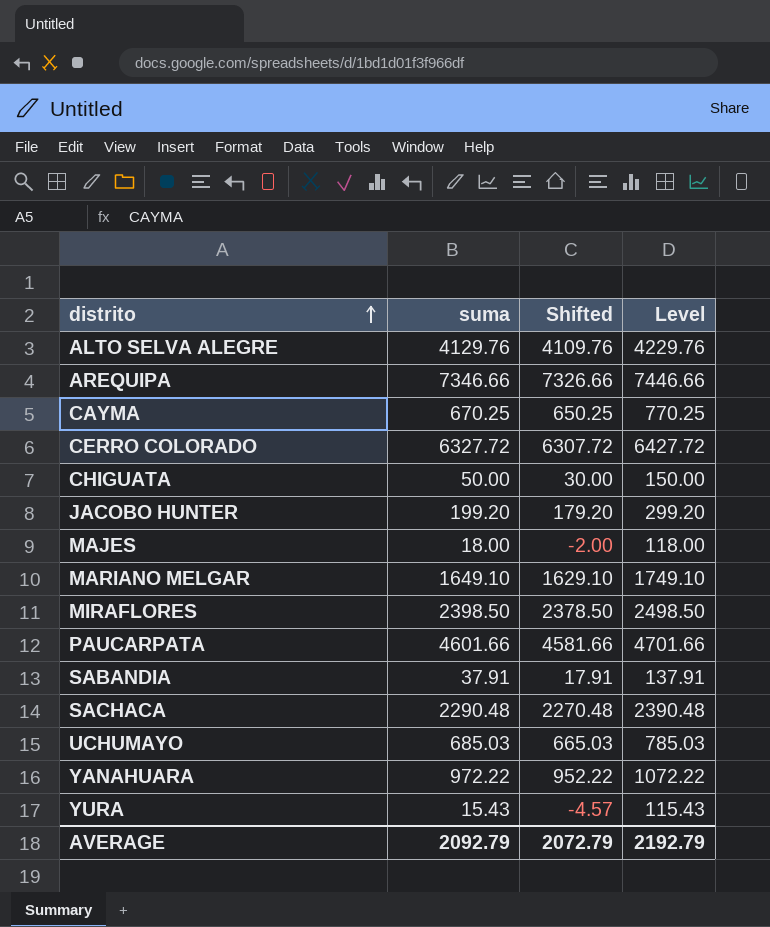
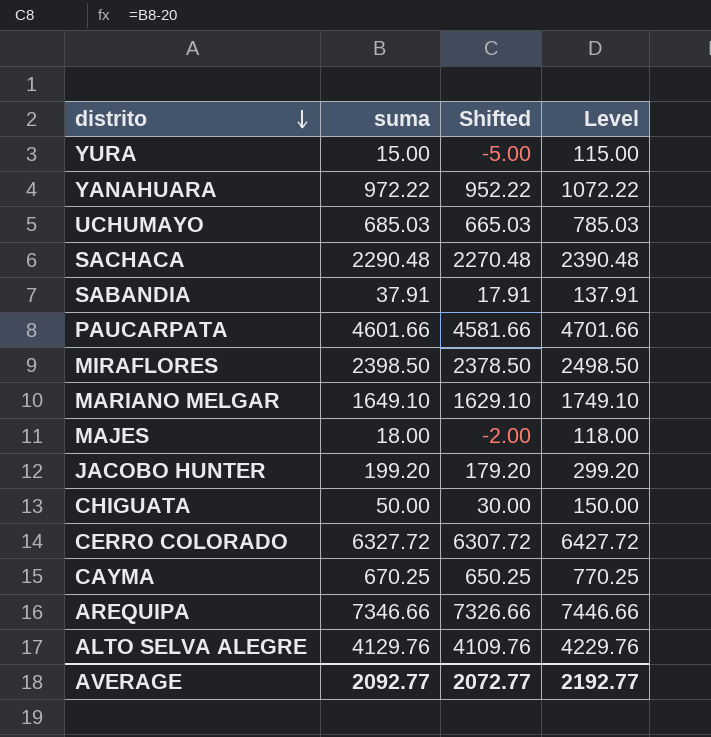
row order: distrito ascending -> distrito descending
YURA | suma: 15.43 -> 15.00
YURA | Shifted: -4.57 -> -5.00
YURA | Level: 115.43 -> 115.00
AVERAGE | suma: 2092.79 -> 2092.77
AVERAGE | Shifted: 2072.79 -> 2072.77
AVERAGE | Level: 2192.79 -> 2192.77

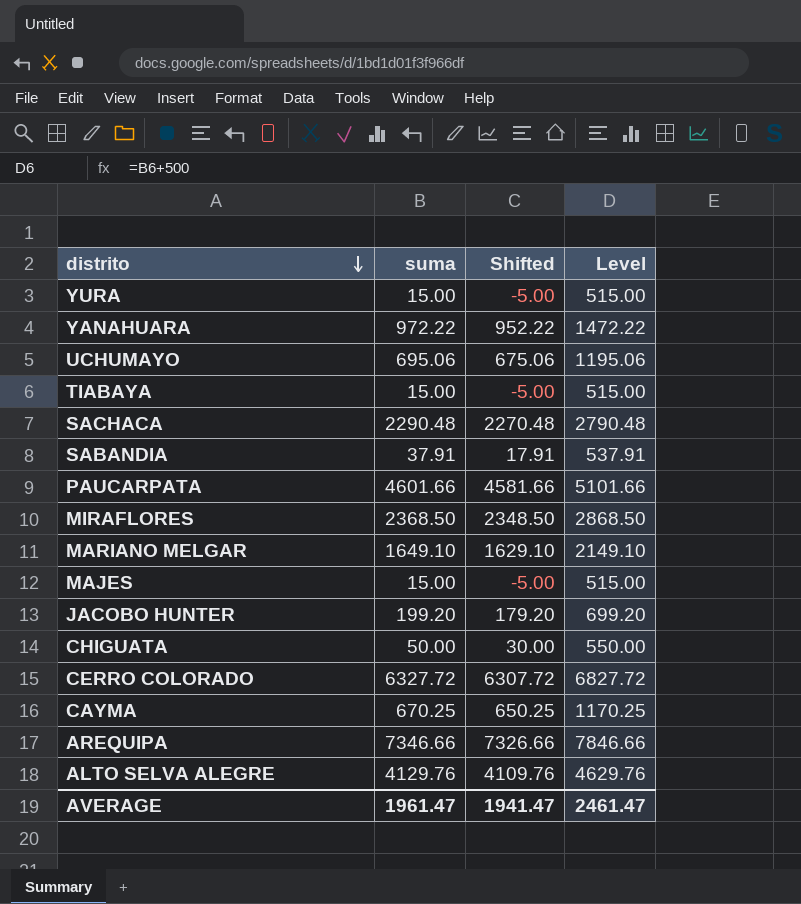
column Level | formula: [suma] + 100 -> [suma] + 500
UCHUMAYO | suma: 685.03 -> 695.06
UCHUMAYO | Shifted: 665.03 -> 675.06
row TIABAYA: none -> 15.00 | -5.00 | 515.00
MIRAFLORES | suma: 2398.50 -> 2368.50
MIRAFLORES | Shifted: 2378.50 -> 2348.50
MAJES | suma: 18.00 -> 15.00
MAJES | Shifted: -2.00 -> -5.00
AVERAGE | suma: 2092.77 -> 1961.47
AVERAGE | Shifted: 2072.77 -> 1941.47
AVERAGE | Level: 2192.77 -> 2461.47

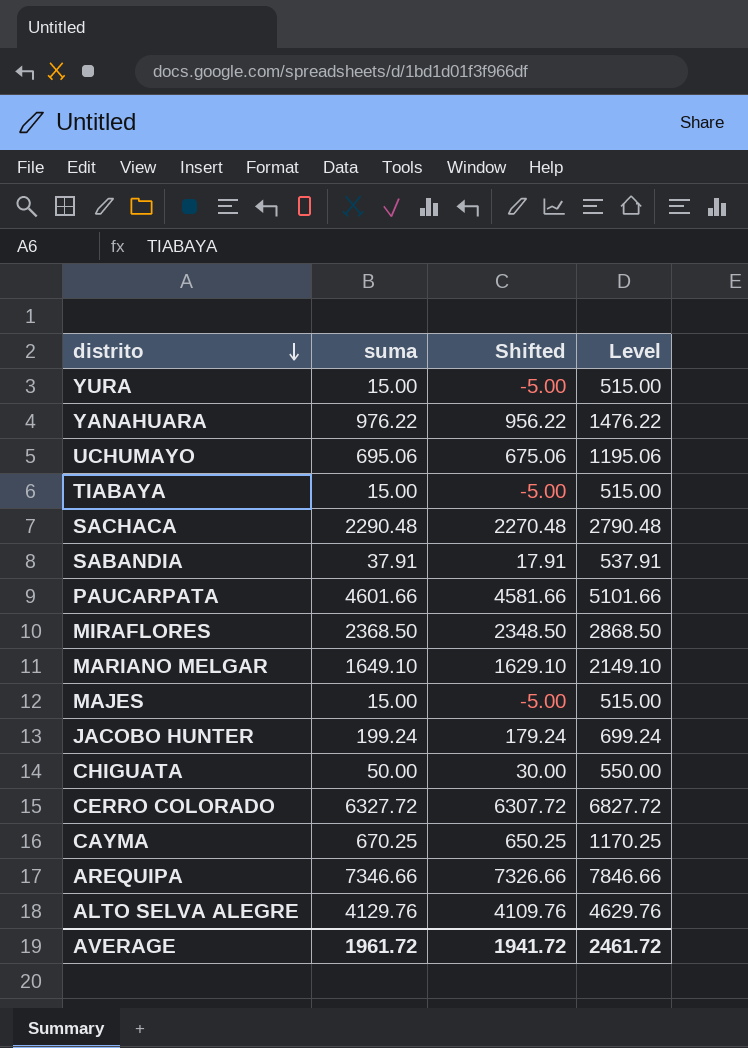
YANAHUARA | suma: 972.22 -> 976.22
YANAHUARA | Shifted: 952.22 -> 956.22
YANAHUARA | Level: 1472.22 -> 1476.22
JACOBO HUNTER | suma: 199.20 -> 199.24
JACOBO HUNTER | Shifted: 179.20 -> 179.24
JACOBO HUNTER | Level: 699.20 -> 699.24
AVERAGE | suma: 1961.47 -> 1961.72
AVERAGE | Shifted: 1941.47 -> 1941.72
AVERAGE | Level: 2461.47 -> 2461.72

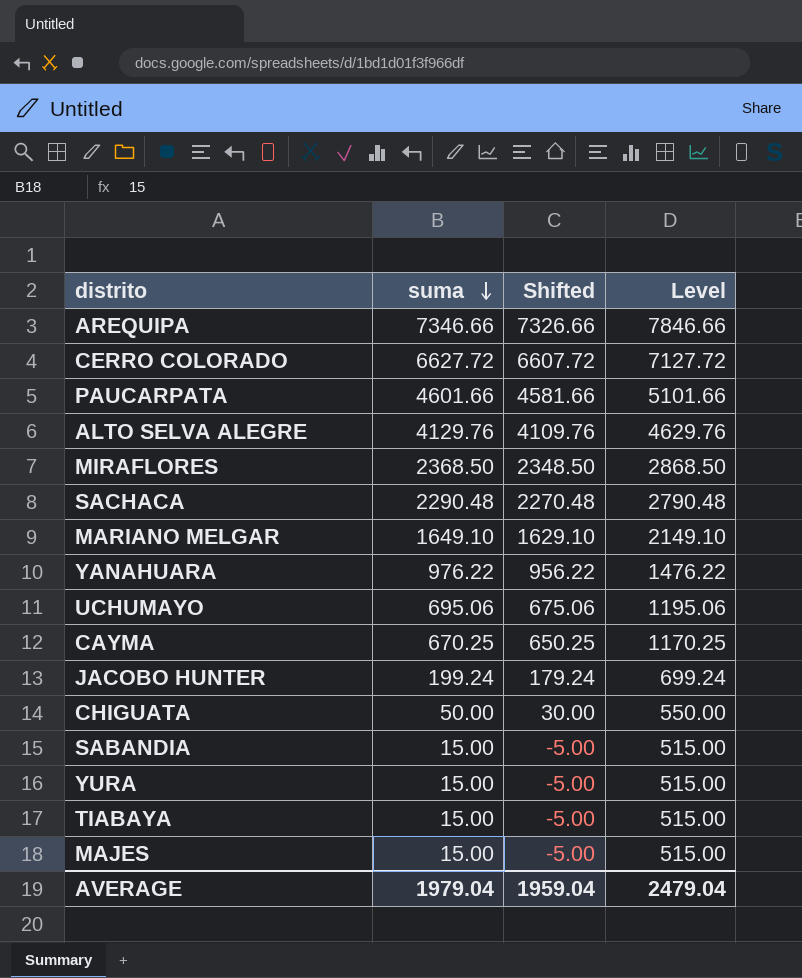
row order: distrito descending -> suma descending
CERRO COLORADO | suma: 6327.72 -> 6627.72
CERRO COLORADO | Shifted: 6307.72 -> 6607.72
CERRO COLORADO | Level: 6827.72 -> 7127.72
SABANDIA | suma: 37.91 -> 15.00
SABANDIA | Shifted: 17.91 -> -5.00
SABANDIA | Level: 537.91 -> 515.00
AVERAGE | suma: 1961.72 -> 1979.04
AVERAGE | Shifted: 1941.72 -> 1959.04
AVERAGE | Level: 2461.72 -> 2479.04

